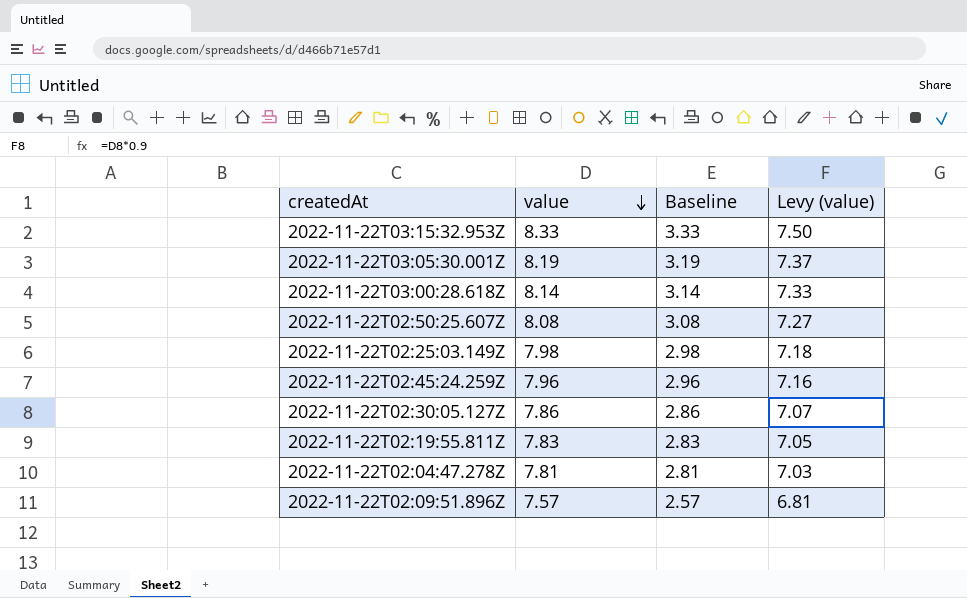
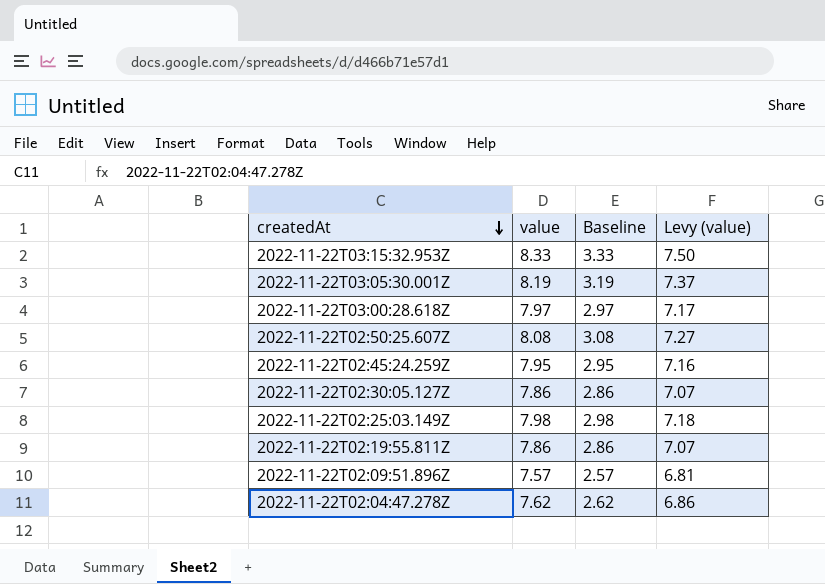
row order: value descending -> createdAt descending
2022-11-22T03:00:28.618Z | value: 8.14 -> 7.97
2022-11-22T03:00:28.618Z | Baseline: 3.14 -> 2.97
2022-11-22T03:00:28.618Z | Levy (value): 7.33 -> 7.17
2022-11-22T02:45:24.259Z | value: 7.96 -> 7.95
2022-11-22T02:45:24.259Z | Baseline: 2.96 -> 2.95
2022-11-22T02:19:55.811Z | value: 7.83 -> 7.86
2022-11-22T02:19:55.811Z | Baseline: 2.83 -> 2.86
2022-11-22T02:19:55.811Z | Levy (value): 7.05 -> 7.07
2022-11-22T02:04:47.278Z | value: 7.81 -> 7.62
2022-11-22T02:04:47.278Z | Baseline: 2.81 -> 2.62
2022-11-22T02:04:47.278Z | Levy (value): 7.03 -> 6.86

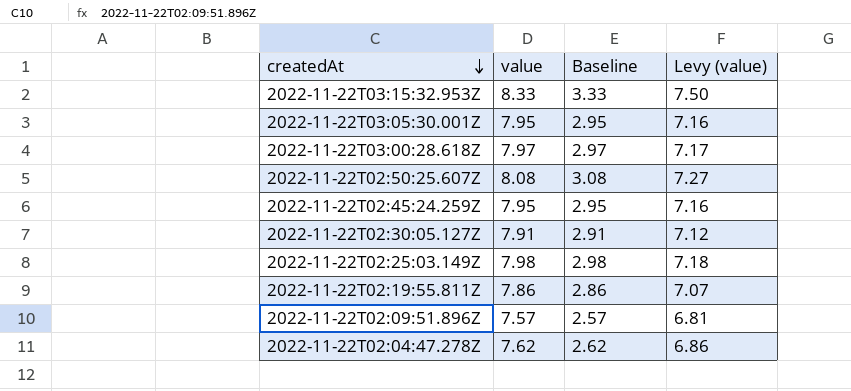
2022-11-22T03:05:30.001Z | value: 8.19 -> 7.95
2022-11-22T03:05:30.001Z | Baseline: 3.19 -> 2.95
2022-11-22T03:05:30.001Z | Levy (value): 7.37 -> 7.16
2022-11-22T02:30:05.127Z | value: 7.86 -> 7.91
2022-11-22T02:30:05.127Z | Baseline: 2.86 -> 2.91
2022-11-22T02:30:05.127Z | Levy (value): 7.07 -> 7.12

